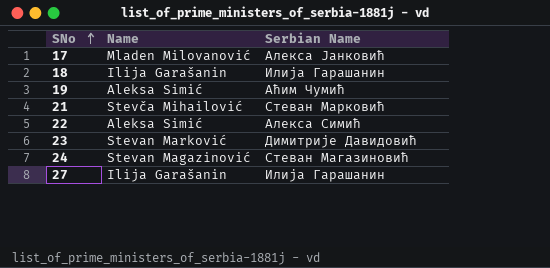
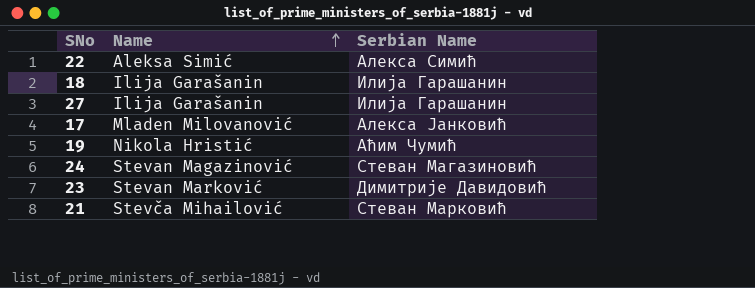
row order: SNo ascending -> Name ascending
19 | Name: Aleksa Simić -> Nikola Hristić

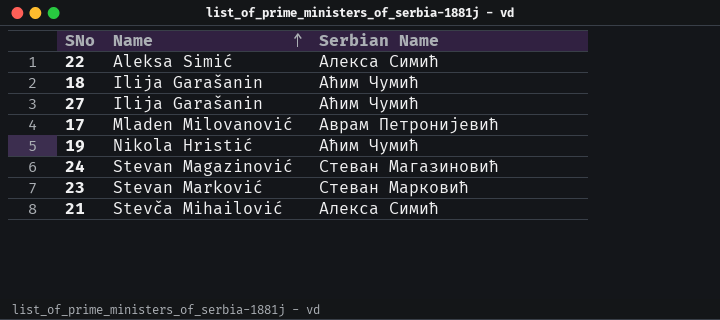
18 | Serbian Name: Илија Гарашанин -> Аћим Чумић
27 | Serbian Name: Илија Гарашанин -> Аћим Чумић
17 | Serbian Name: Алекса Јанковић -> Аврам Петронијевић
23 | Serbian Name: Димитрије Давидовић -> Стеван Марковић
21 | Serbian Name: Стеван Марковић -> Алекса Симић

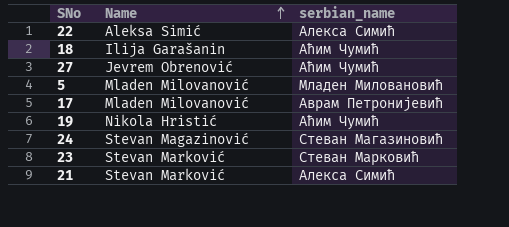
column name: Serbian Name -> serbian_name
27 | Name: Ilija Garašanin -> Jevrem Obrenović
row 5: none -> Mladen Milovanović | Младен Миловановић
21 | Name: Stevča Mihailović -> Stevan Marković

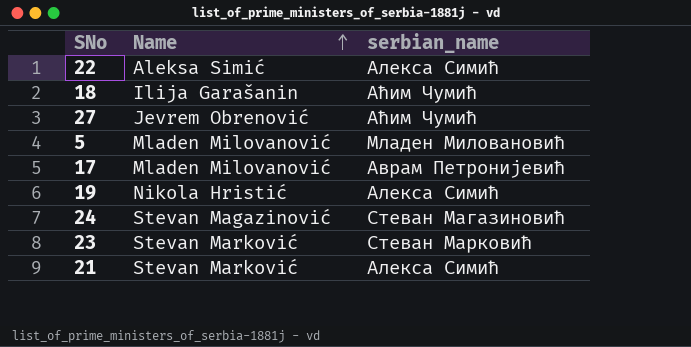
19 | serbian_name: Аћим Чумић -> Алекса Симић

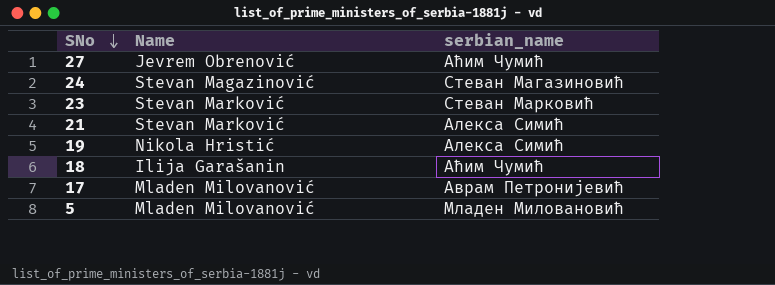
row order: Name ascending -> SNo descending
row 22: Aleksa Simić | Алекса Симић -> none

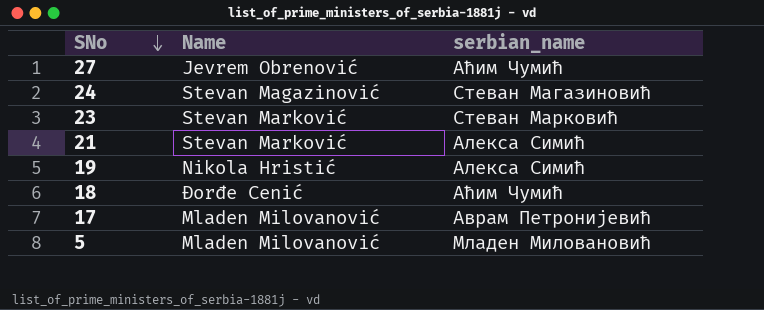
18 | Name: Ilija Garašanin -> Đorđe Cenić

